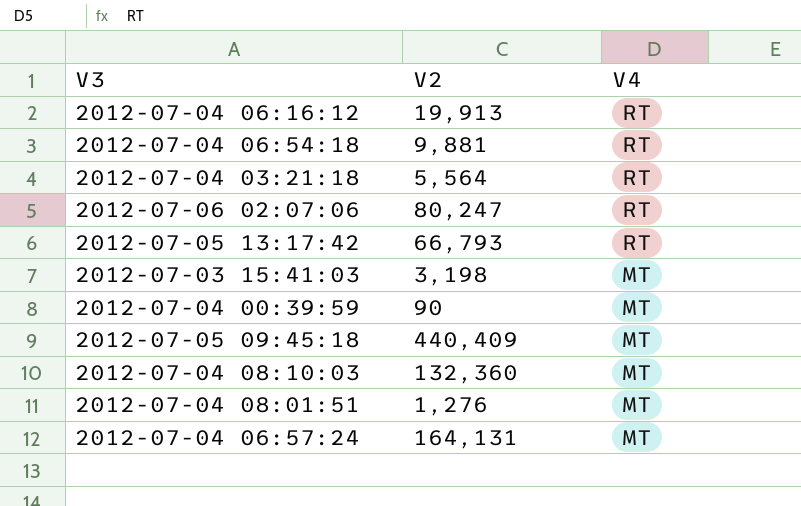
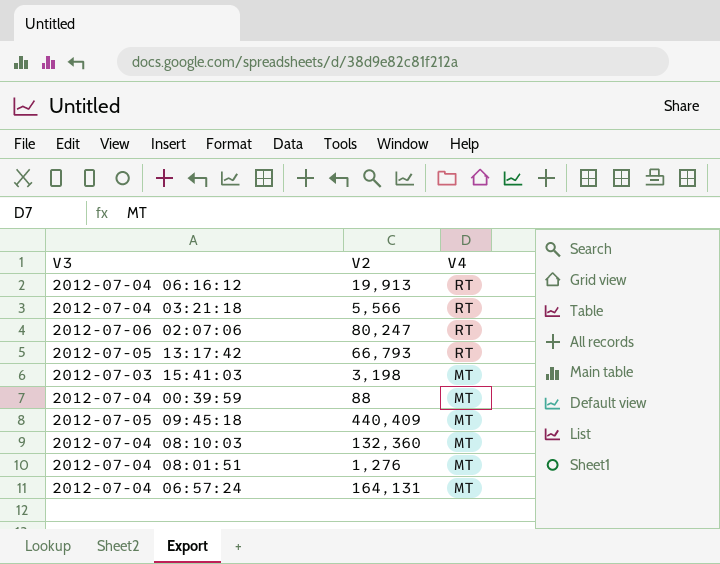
row 2012-07-04 06:54:18: 9,881 | RT -> none
2012-07-04 03:21:18 | V2: 5,564 -> 5,566
2012-07-04 00:39:59 | V2: 90 -> 88

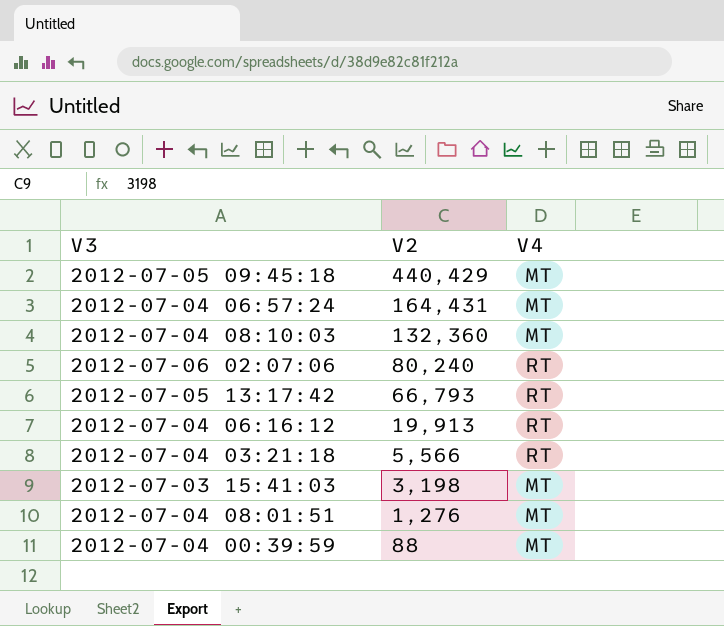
row order: V4 descending -> V2 descending
2012-07-05 09:45:18 | V2: 440,409 -> 440,429
2012-07-04 06:57:24 | V2: 164,131 -> 164,431
2012-07-06 02:07:06 | V2: 80,247 -> 80,240

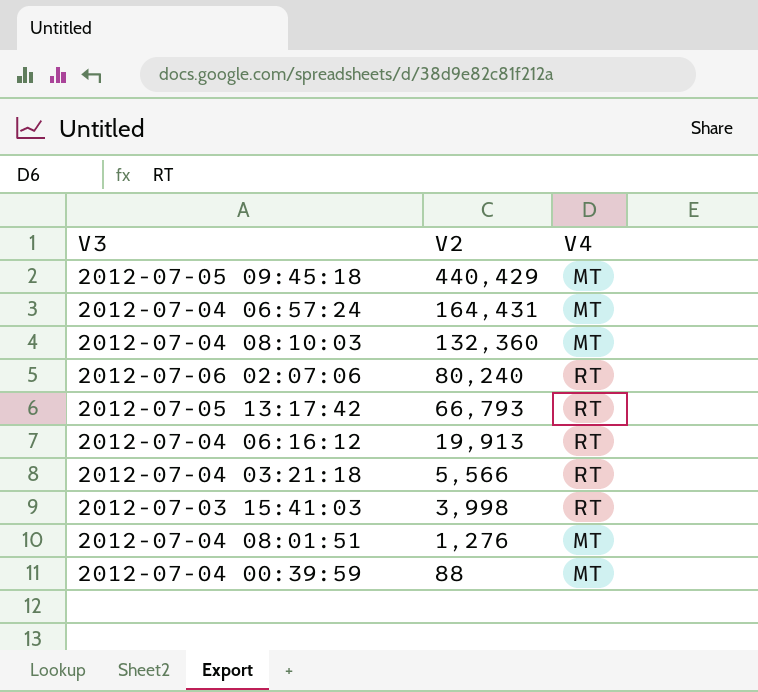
2012-07-03 15:41:03 | V2: 3,198 -> 3,998
2012-07-03 15:41:03 | V4: MT -> RT

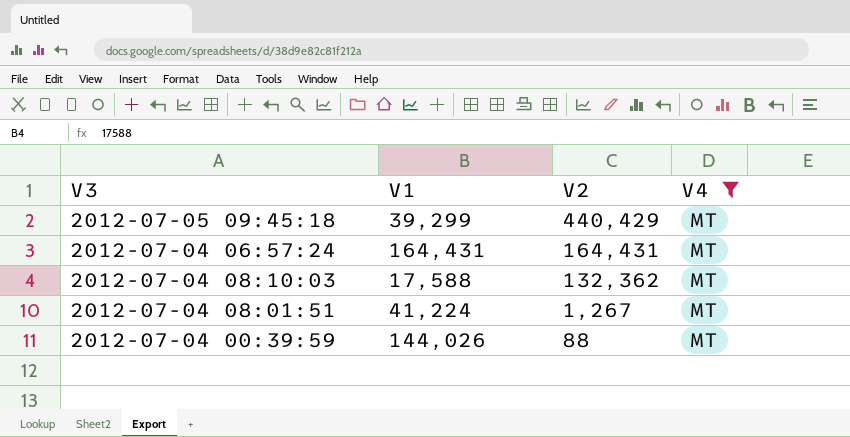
filter: none -> V4 = MT
column V1 | position: none -> 2
2012-07-04 08:10:03 | V2: 132,360 -> 132,362
2012-07-04 08:01:51 | V2: 1,276 -> 1,267

